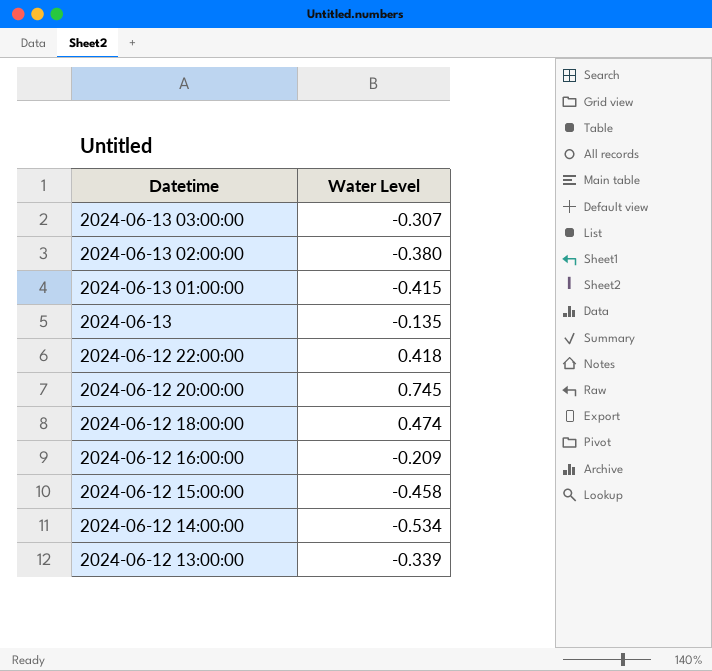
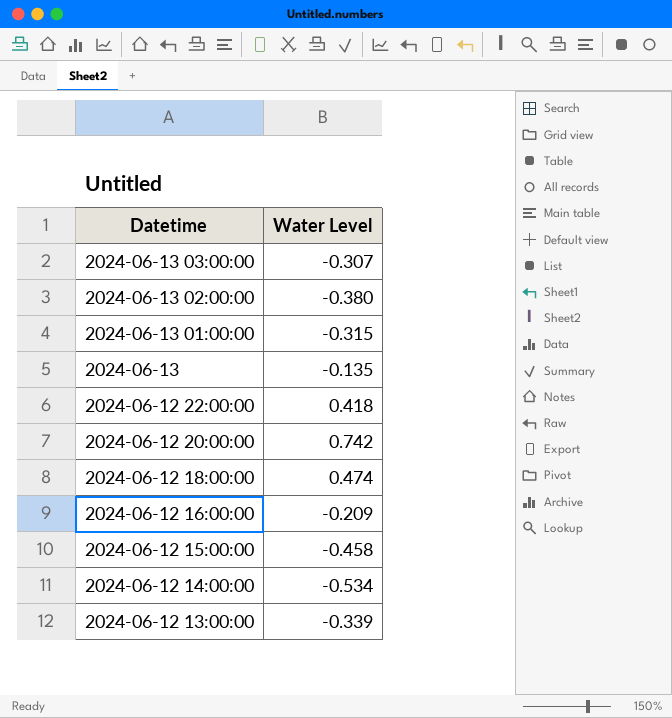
2024-06-13 01:00:00 | Water Level: -0.415 -> -0.315
2024-06-12 20:00:00 | Water Level: 0.745 -> 0.742

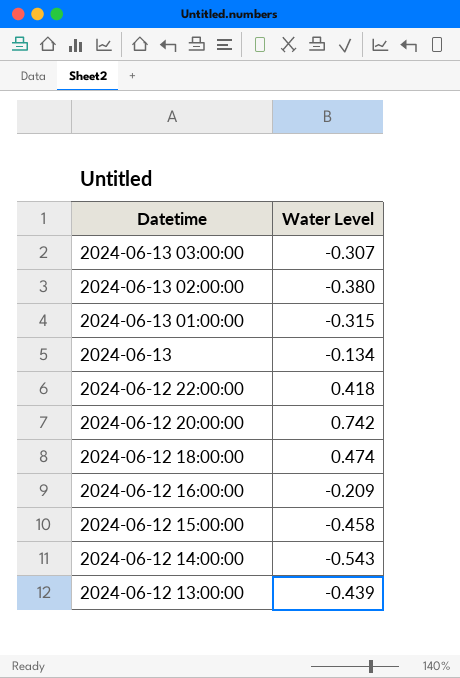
2024-06-13 | Water Level: -0.135 -> -0.134
2024-06-12 14:00:00 | Water Level: -0.534 -> -0.543
2024-06-12 13:00:00 | Water Level: -0.339 -> -0.439

